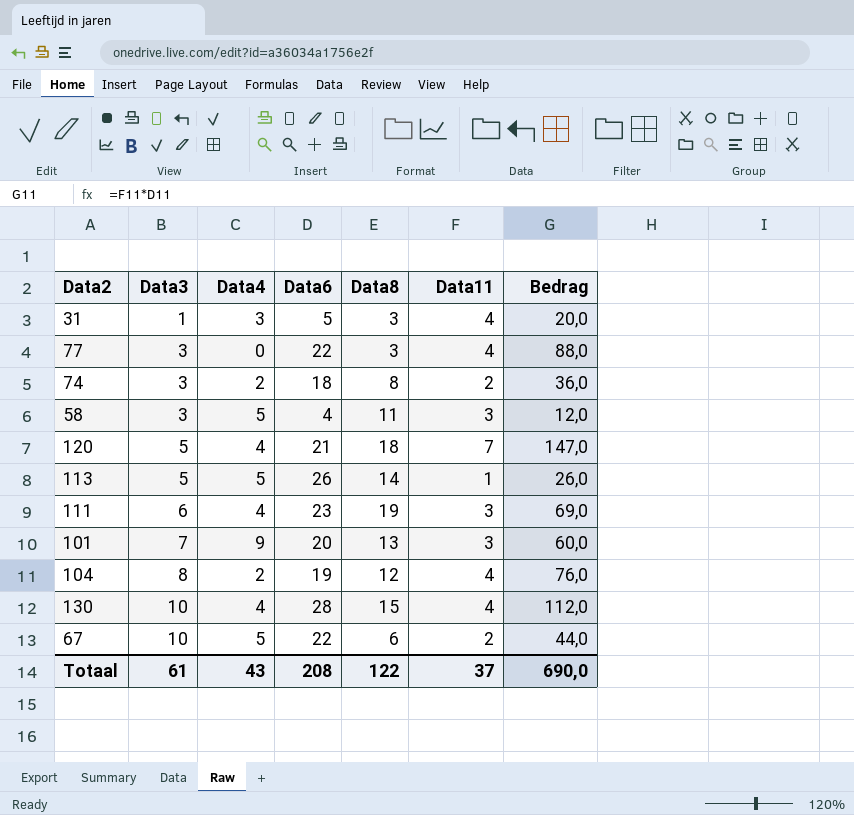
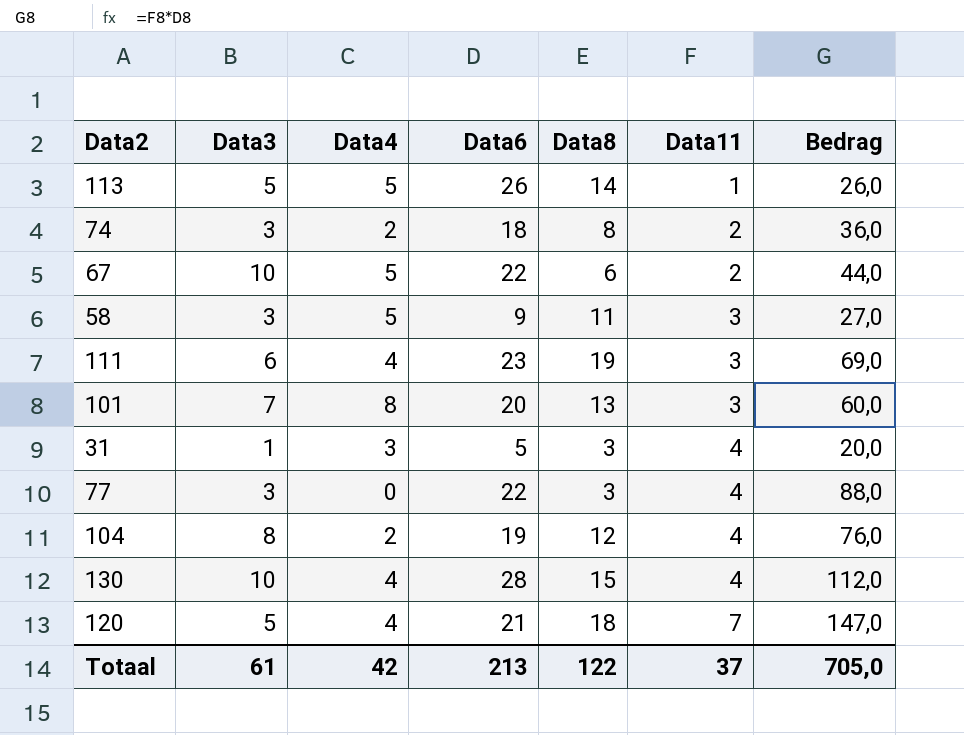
row order: Data3 ascending -> Data11 ascending
58 | Data6: 4 -> 9
58 | Bedrag: 12,0 -> 27,0
101 | Data4: 9 -> 8
Totaal | Data4: 43 -> 42
Totaal | Data6: 208 -> 213
Totaal | Bedrag: 690,0 -> 705,0

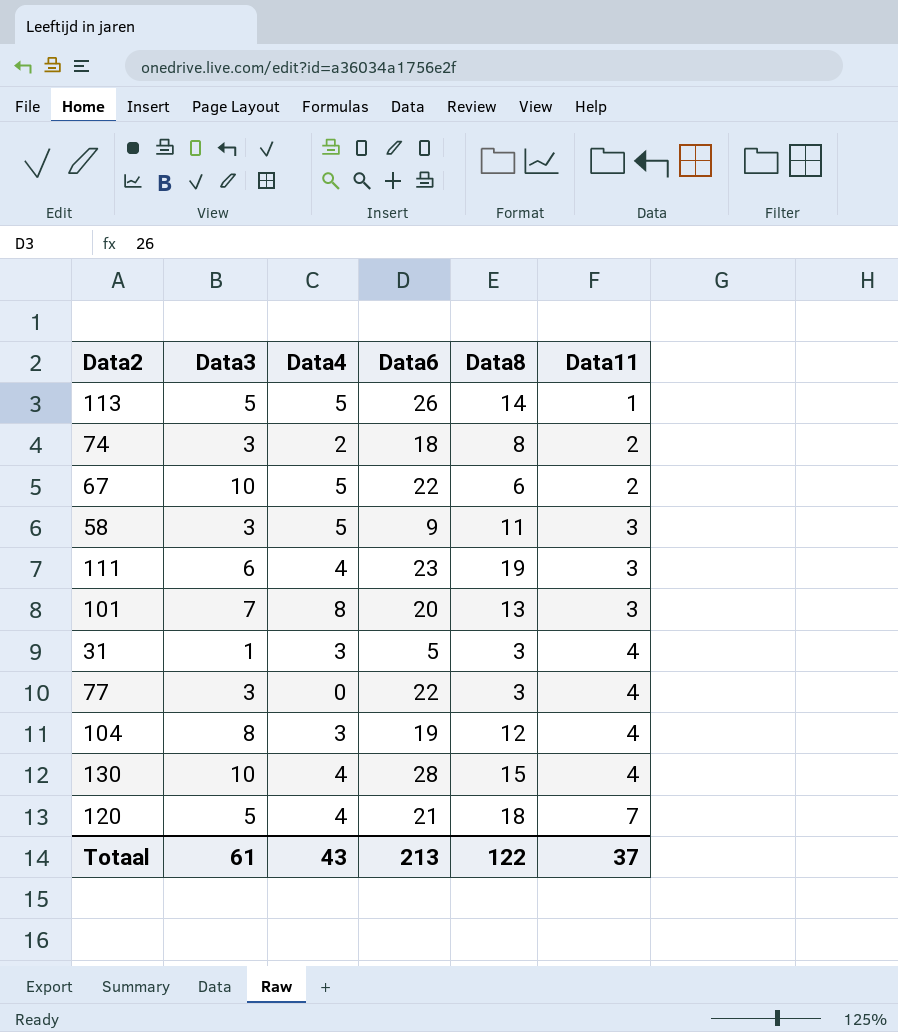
column Bedrag | formula: [Data6] * [Data11] -> none
104 | Data4: 2 -> 3
Totaal | Data4: 42 -> 43

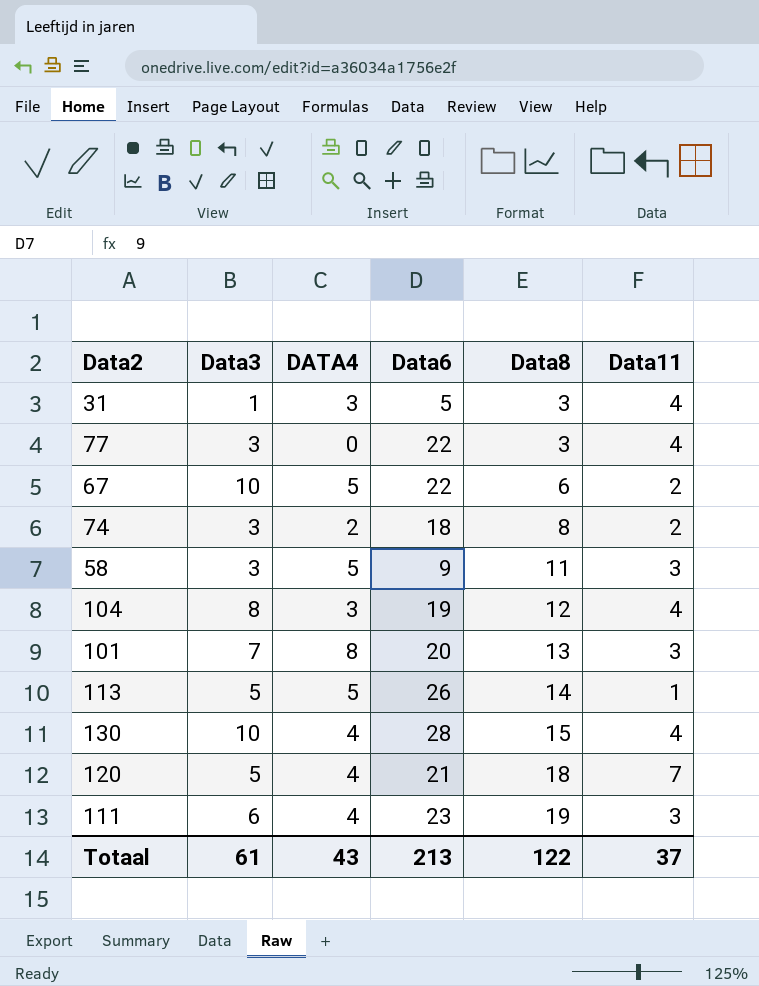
row order: Data11 ascending -> Data8 ascending
column name: Data4 -> DATA4

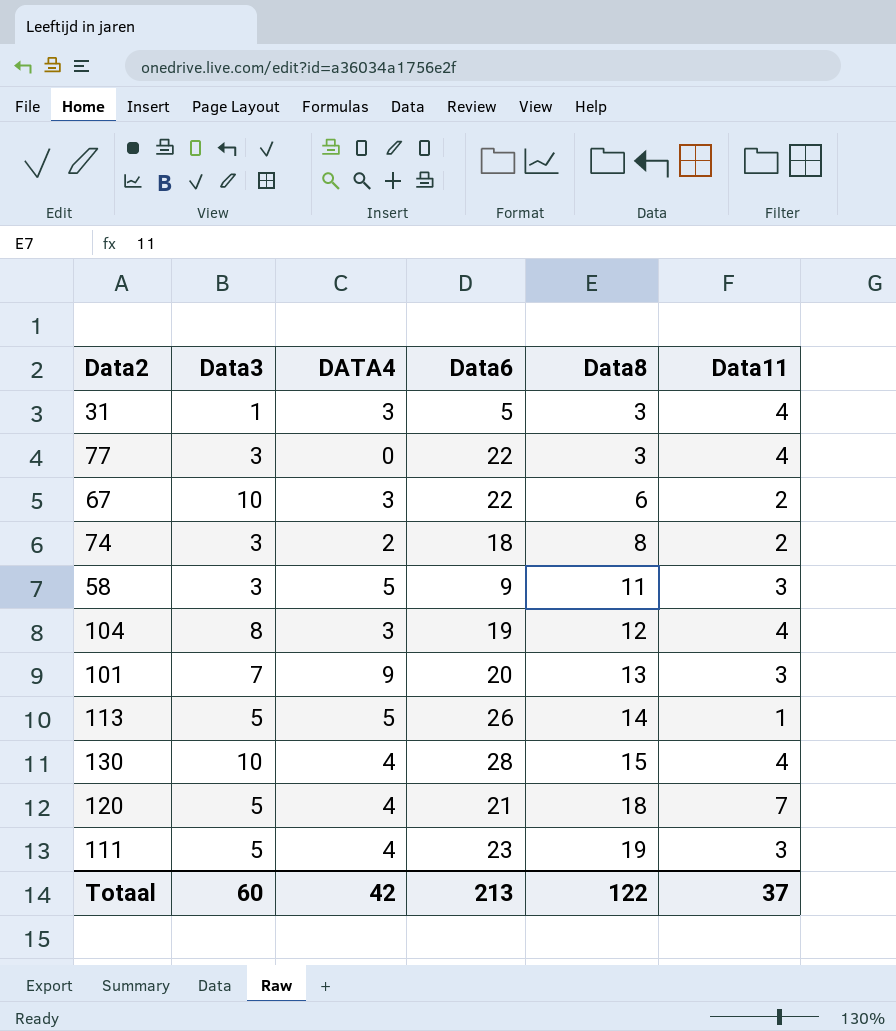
67 | DATA4: 5 -> 3
101 | DATA4: 8 -> 9
111 | Data3: 6 -> 5
Totaal | Data3: 61 -> 60
Totaal | DATA4: 43 -> 42

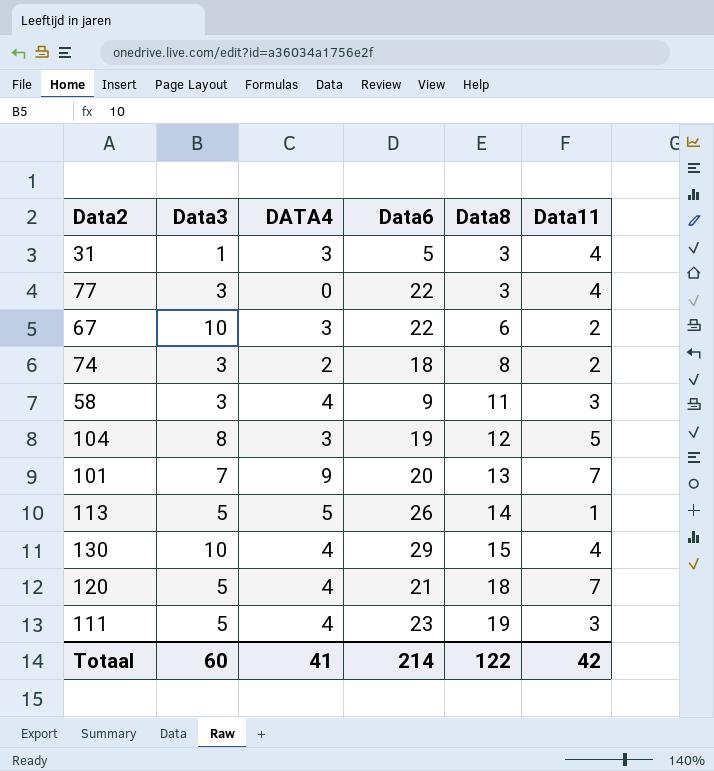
58 | DATA4: 5 -> 4
104 | Data11: 4 -> 5
101 | Data11: 3 -> 7
130 | Data6: 28 -> 29
Totaal | DATA4: 42 -> 41
Totaal | Data6: 213 -> 214
Totaal | Data11: 37 -> 42

